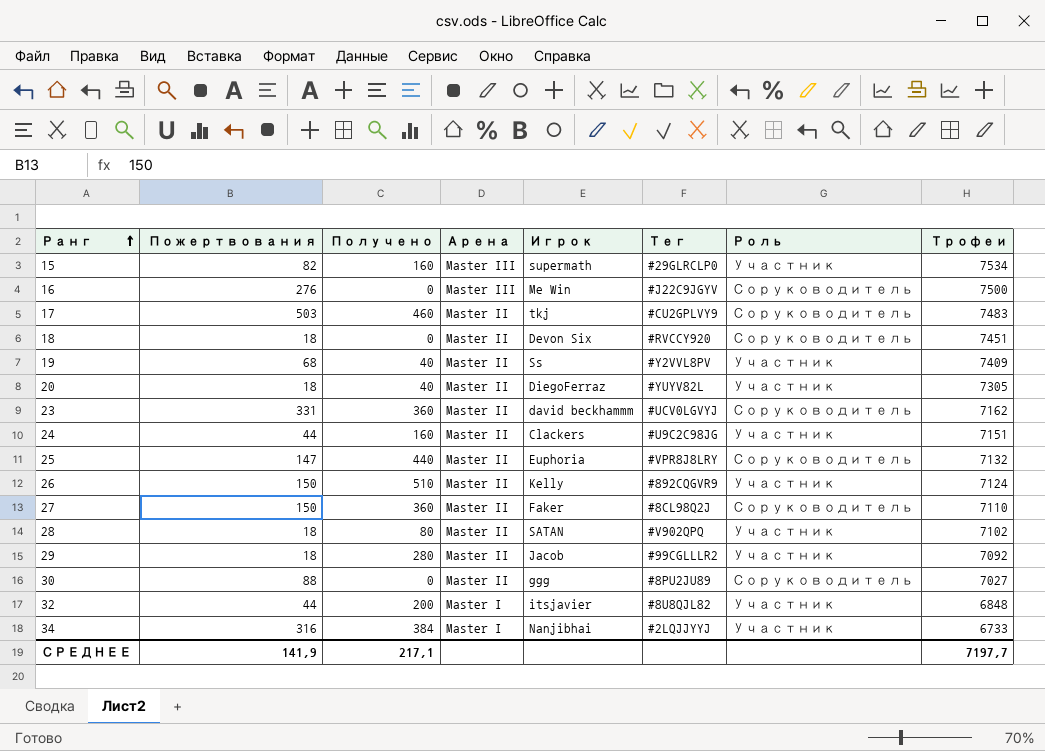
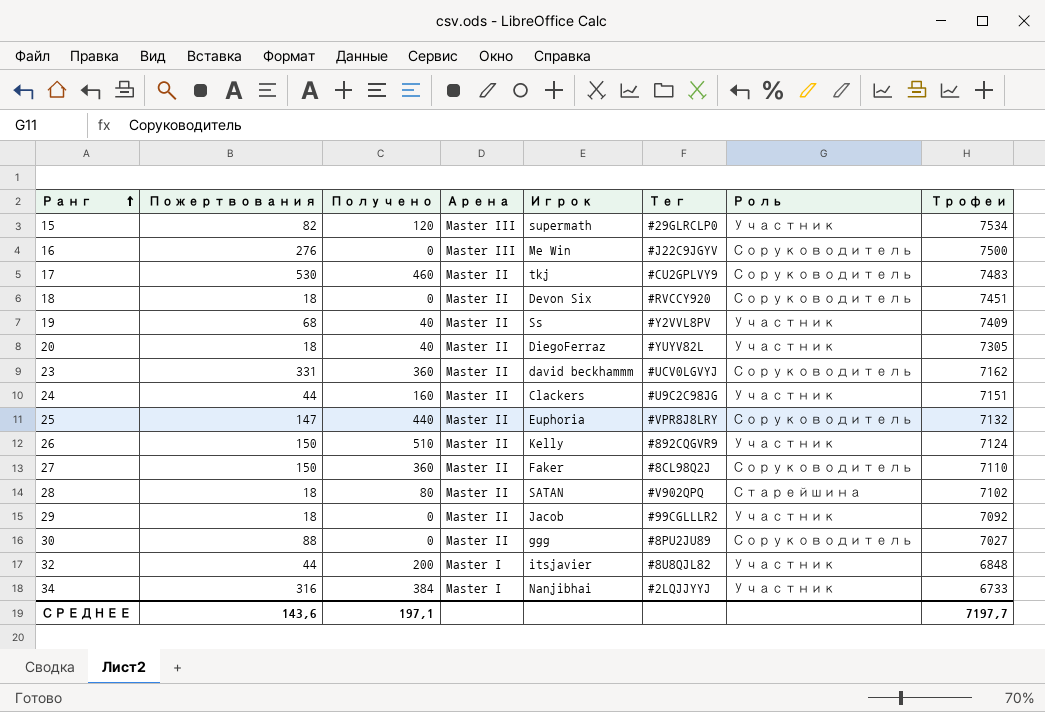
15 | Получено: 160 -> 120
17 | Пожертвования: 503 -> 530
28 | Роль: Участник -> Старейшина
29 | Получено: 280 -> 0
СРЕДНЕЕ | Пожертвования: 141,9 -> 143,6
СРЕДНЕЕ | Получено: 217,1 -> 197,1

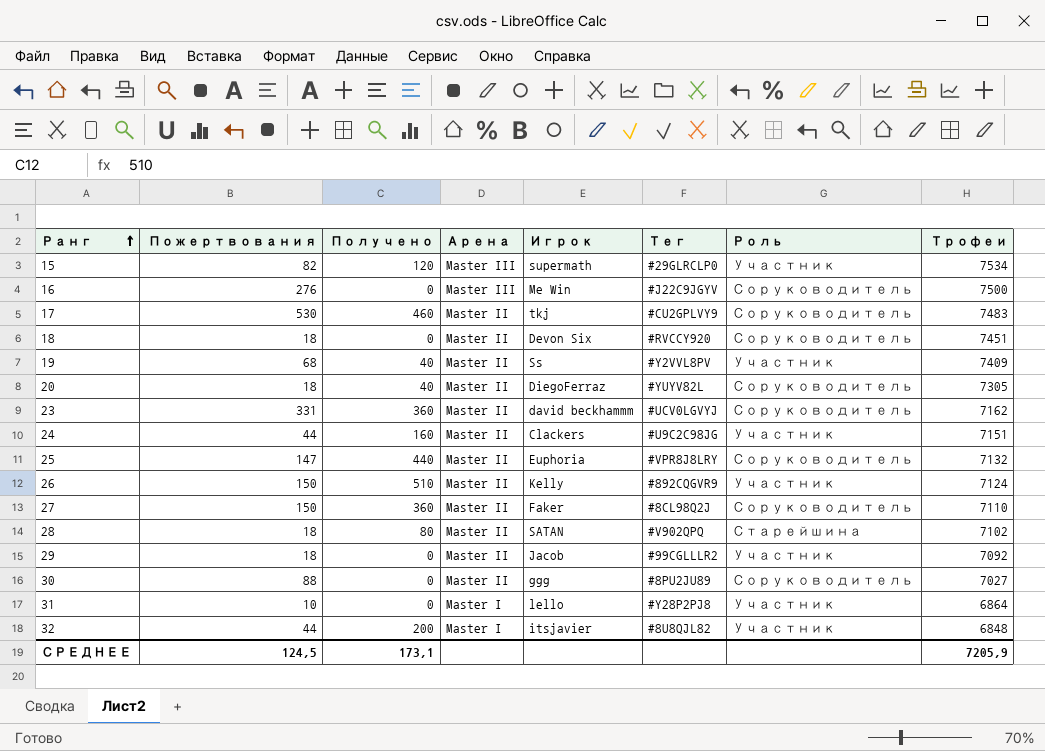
row 34: 316 | 384 | Master I | Nanjibhai | #2LQJJYYJ | Участник | 6733 -> none
20 | Роль: Участник -> Соруководитель
row 31: none -> 10 | 0 | Master I | lello | #Y28P2PJ8 | Участник | 6864
СРЕДНЕЕ | Пожертвования: 143,6 -> 124,5
СРЕДНЕЕ | Получено: 197,1 -> 173,1
СРЕДНЕЕ | Трофеи: 7197,7 -> 7205,9

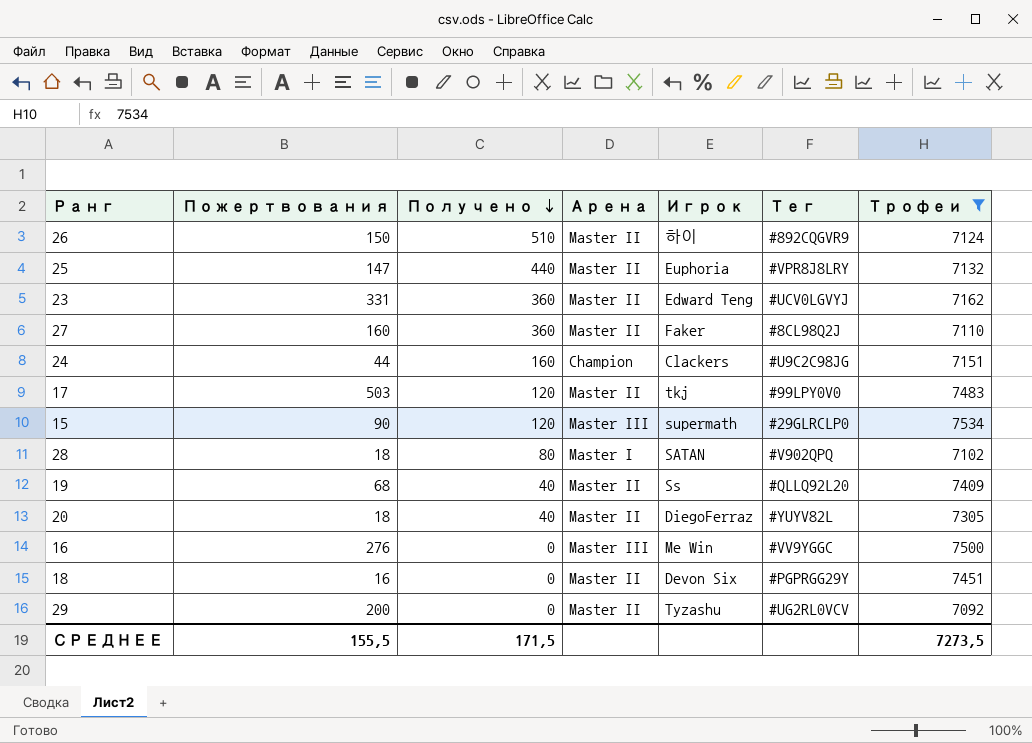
filter: none -> Трофеи >= 7092
row order: Ранг ascending -> Получено descending
column Роль | position: 7 -> none
26 | Игрок: Kelly -> 하이
23 | Игрок: david beckhammm -> Edward Teng
27 | Пожертвования: 150 -> 160
24 | Арена: Master II -> Champion
17 | Пожертвования: 530 -> 503
17 | Получено: 460 -> 120
17 | Тег: #CU2GPLVY9 -> #99LPY0V0
15 | Пожертвования: 82 -> 90
28 | Арена: Master II -> Master I
19 | Тег: #Y2VVL8PV -> #QLLQ92L20
16 | Тег: #J22C9JGYV -> #VV9YGGC
18 | Пожертвования: 18 -> 16
18 | Тег: #RVCCY920 -> #PGPRGG29Y
29 | Пожертвования: 18 -> 200
29 | Игрок: Jacob -> Tyzashu
29 | Тег: #99CGLLLR2 -> #UG2RL0VCV
СРЕДНЕЕ | Пожертвования: 124,5 -> 155,5
СРЕДНЕЕ | Получено: 173,1 -> 171,5
СРЕДНЕЕ | Трофеи: 7205,9 -> 7273,5

